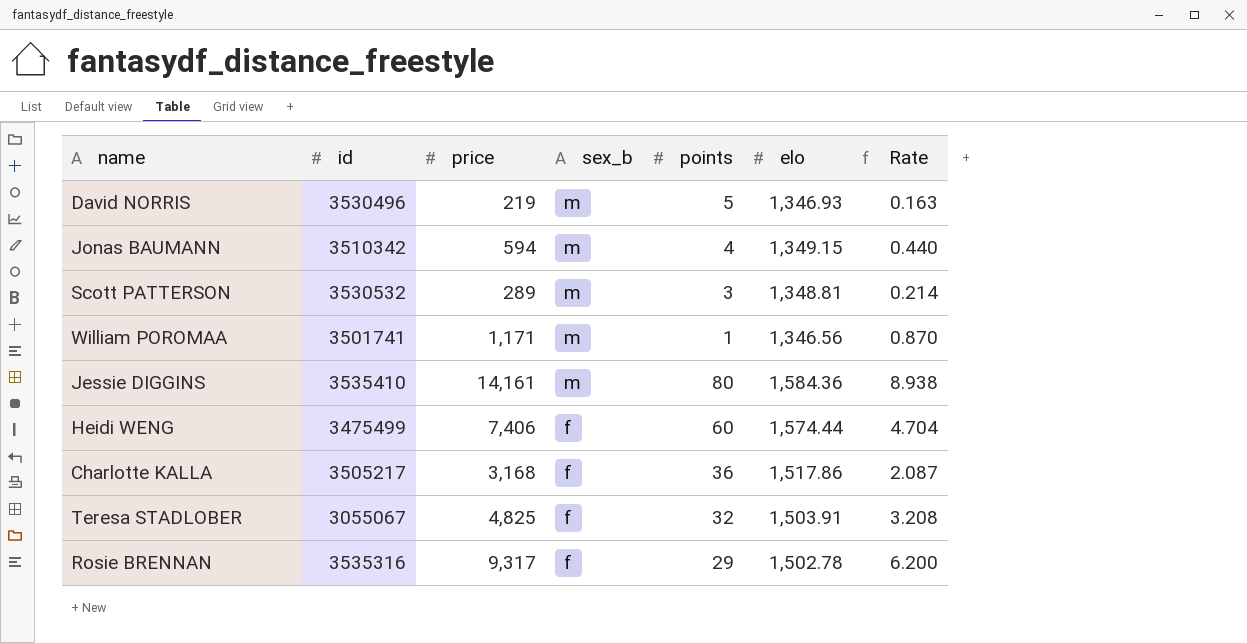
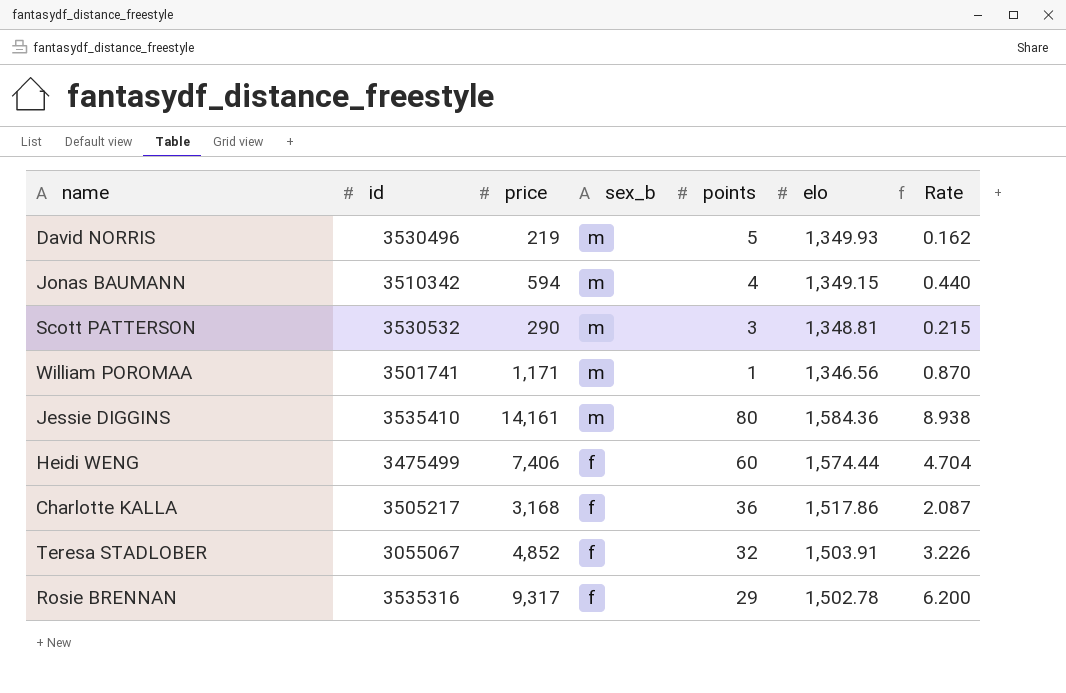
David NORRIS | elo: 1,346.93 -> 1,349.93
David NORRIS | Rate: 0.163 -> 0.162
Scott PATTERSON | price: 289 -> 290
Scott PATTERSON | Rate: 0.214 -> 0.215
Teresa STADLOBER | price: 4,825 -> 4,852
Teresa STADLOBER | Rate: 3.208 -> 3.226

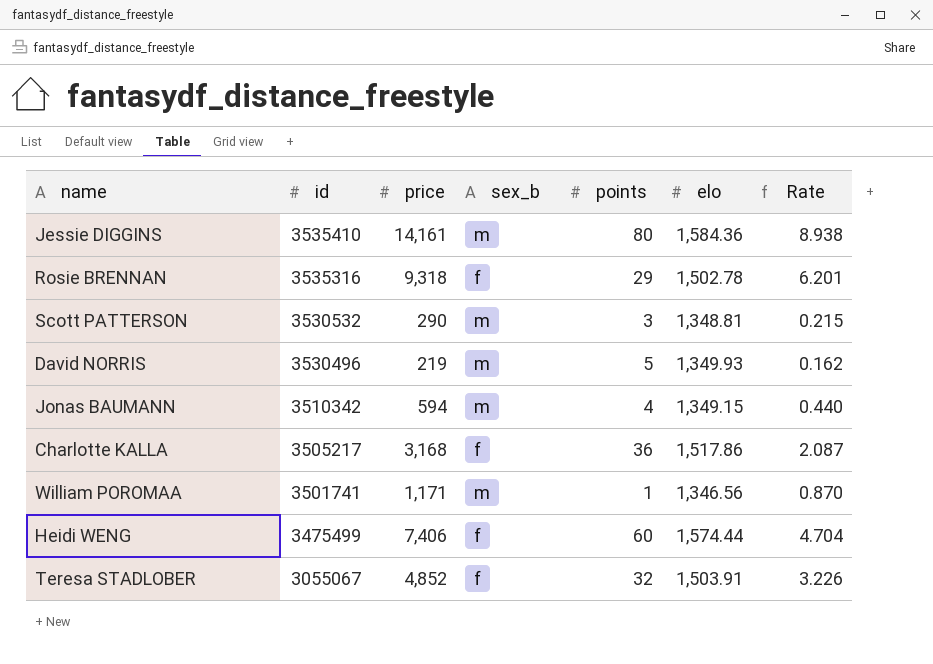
row order: sex_b descending -> id descending
Rosie BRENNAN | price: 9,317 -> 9,318
Rosie BRENNAN | Rate: 6.200 -> 6.201

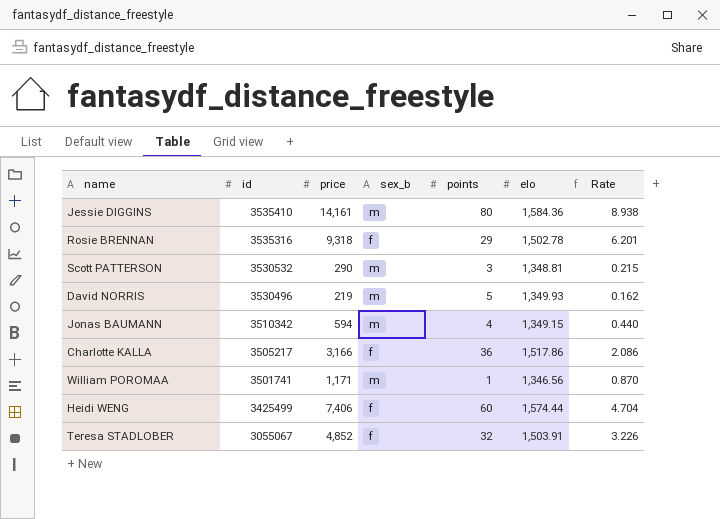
Charlotte KALLA | price: 3,168 -> 3,166
Charlotte KALLA | Rate: 2.087 -> 2.086
Heidi WENG | id: 3475499 -> 3425499

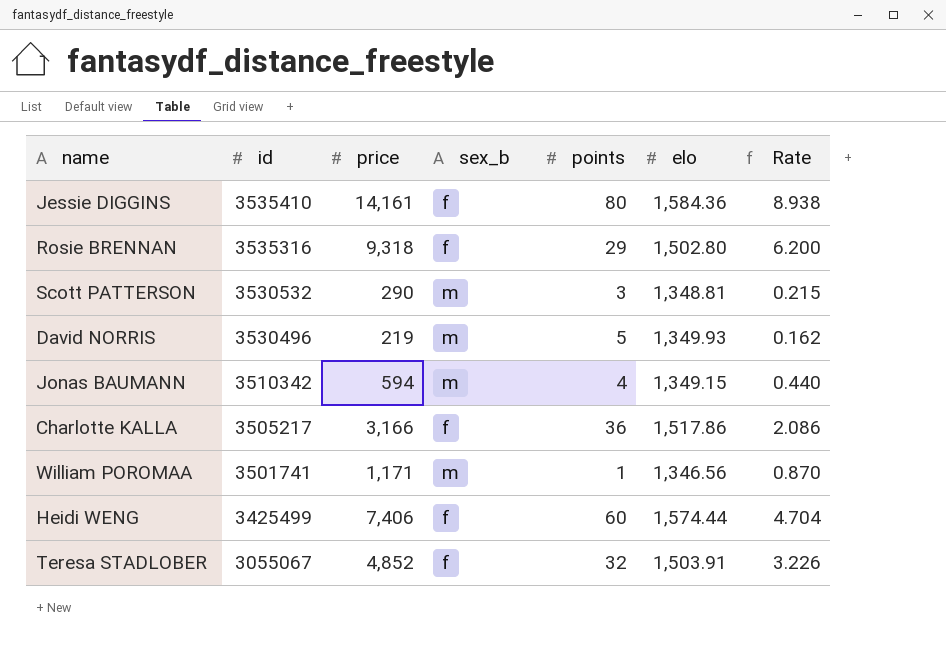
Jessie DIGGINS | sex_b: m -> f
Rosie BRENNAN | elo: 1,502.78 -> 1,502.80
Rosie BRENNAN | Rate: 6.201 -> 6.200

